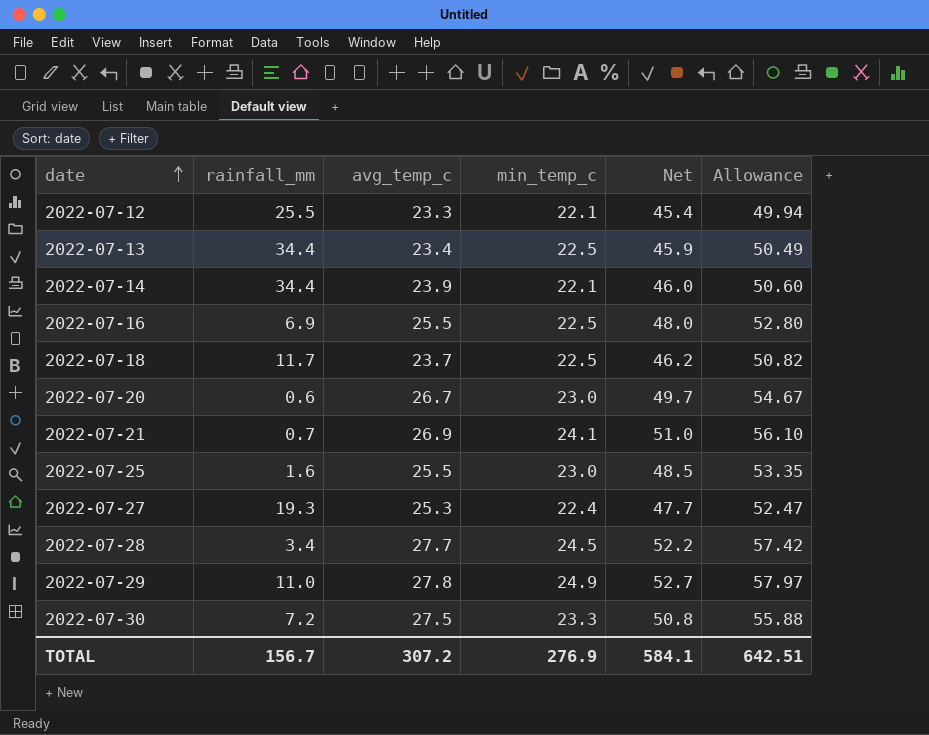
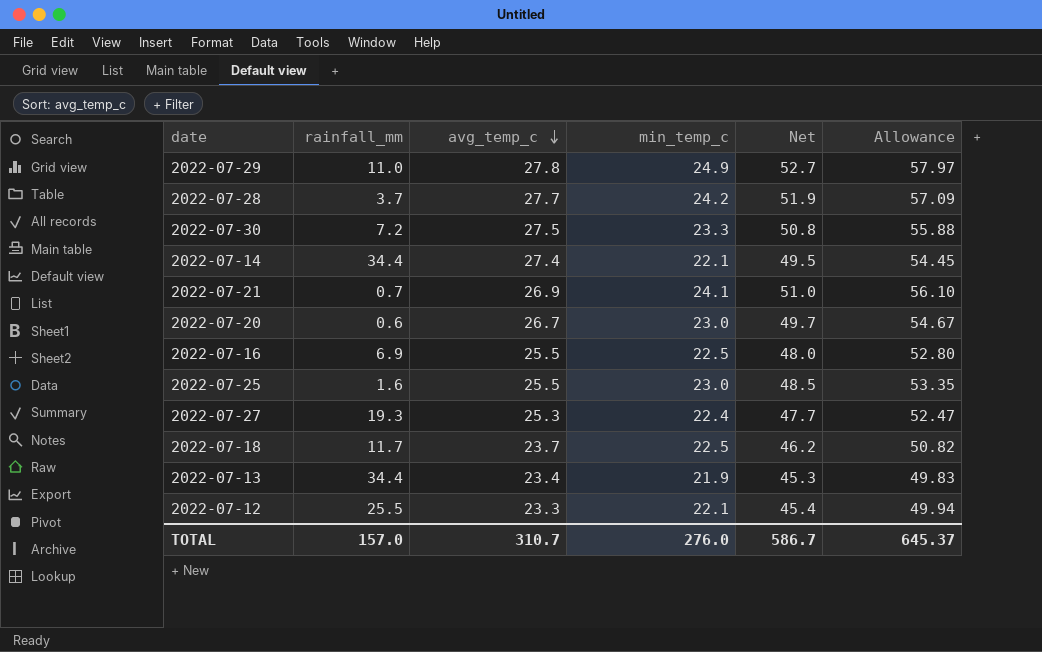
row order: date ascending -> avg_temp_c descending
2022-07-28 | rainfall_mm: 3.4 -> 3.7
2022-07-28 | min_temp_c: 24.5 -> 24.2
2022-07-28 | Net: 52.2 -> 51.9
2022-07-28 | Allowance: 57.42 -> 57.09
2022-07-14 | avg_temp_c: 23.9 -> 27.4
2022-07-14 | Net: 46.0 -> 49.5
2022-07-14 | Allowance: 50.60 -> 54.45
2022-07-13 | min_temp_c: 22.5 -> 21.9
2022-07-13 | Net: 45.9 -> 45.3
2022-07-13 | Allowance: 50.49 -> 49.83
TOTAL | rainfall_mm: 156.7 -> 157.0
TOTAL | avg_temp_c: 307.2 -> 310.7
TOTAL | min_temp_c: 276.9 -> 276.0
TOTAL | Net: 584.1 -> 586.7
TOTAL | Allowance: 642.51 -> 645.37

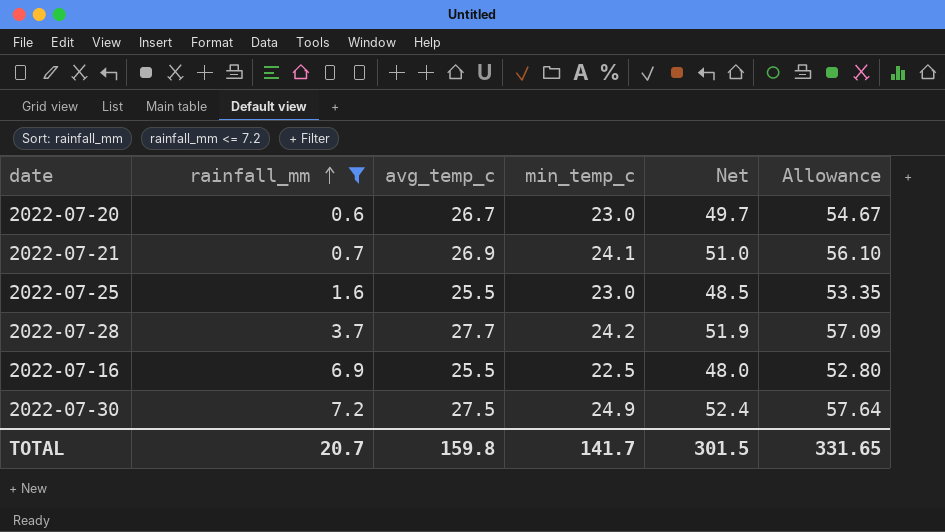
filter: none -> rainfall_mm <= 7.2
row order: avg_temp_c descending -> rainfall_mm ascending
2022-07-30 | min_temp_c: 23.3 -> 24.9
2022-07-30 | Net: 50.8 -> 52.4
2022-07-30 | Allowance: 55.88 -> 57.64
TOTAL | rainfall_mm: 157.0 -> 20.7
TOTAL | avg_temp_c: 310.7 -> 159.8
TOTAL | min_temp_c: 276.0 -> 141.7
TOTAL | Net: 586.7 -> 301.5
TOTAL | Allowance: 645.37 -> 331.65

